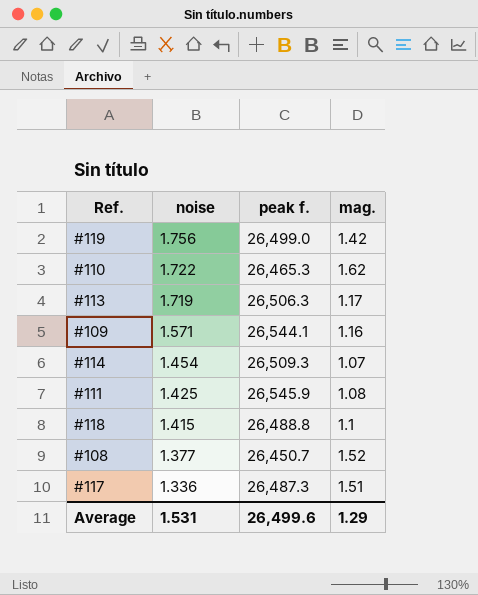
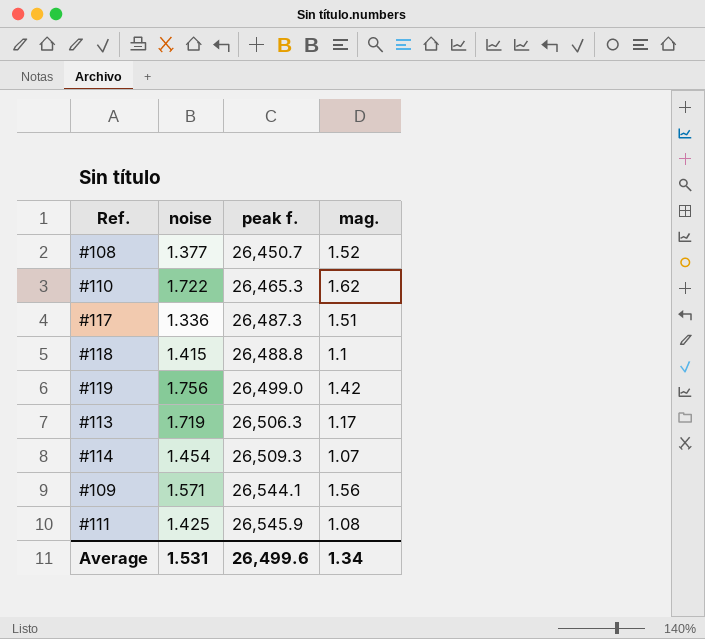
row order: noise descending -> peak f. ascending
#109 | mag.: 1.16 -> 1.56
Average | mag.: 1.29 -> 1.34

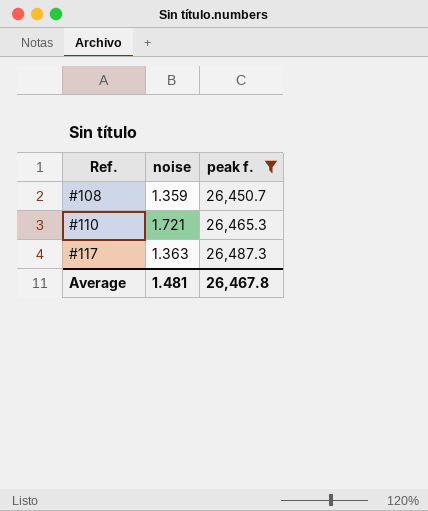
filter: none -> peak f. <= 26,487.3
column mag. | position: 4 -> none
#108 | noise: 1.377 -> 1.359
#110 | noise: 1.722 -> 1.721
#117 | noise: 1.336 -> 1.363
Average | noise: 1.531 -> 1.481
Average | peak f.: 26,499.6 -> 26,467.8

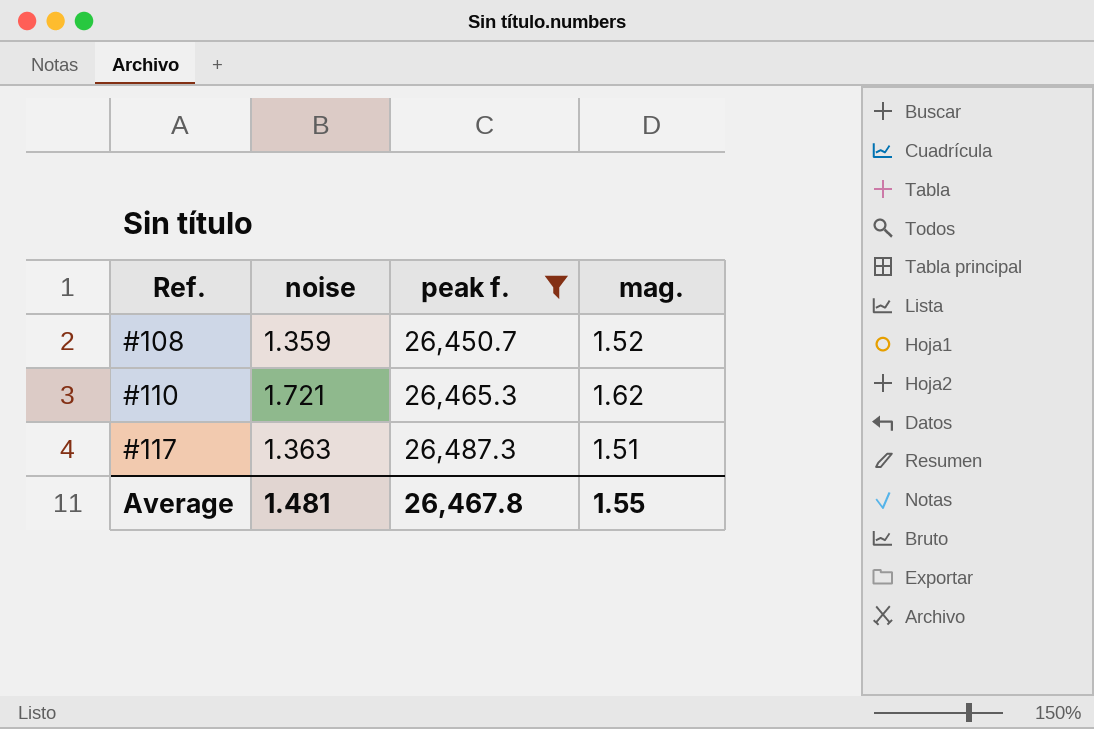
column mag. | position: none -> 4

